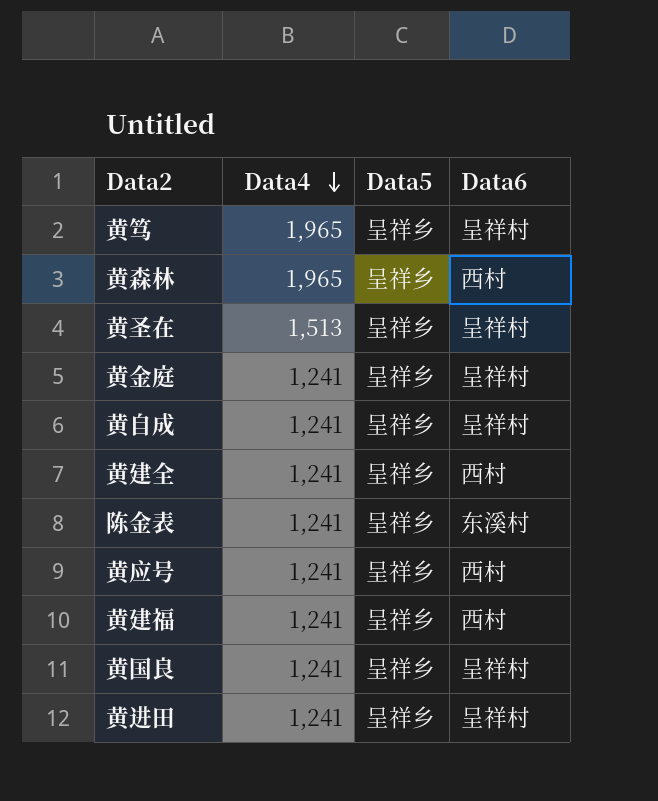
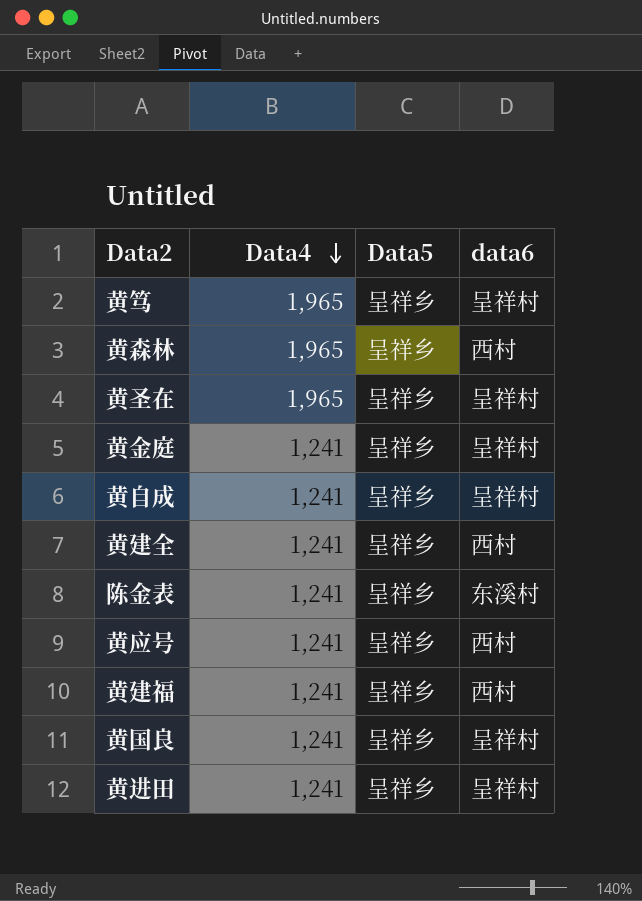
column name: Data6 -> data6
黄圣在 | Data4: 1,513 -> 1,965

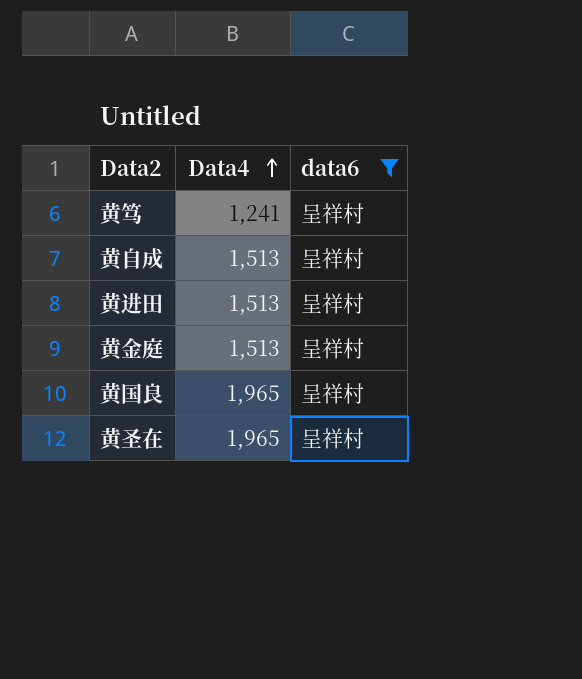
filter: none -> data6 = 呈祥村
row order: Data4 descending -> Data4 ascending
column Data5 | position: 3 -> none
黄笃 | Data4: 1,965 -> 1,241
黄自成 | Data4: 1,241 -> 1,513
黄进田 | Data4: 1,241 -> 1,513
黄金庭 | Data4: 1,241 -> 1,513
黄国良 | Data4: 1,241 -> 1,965

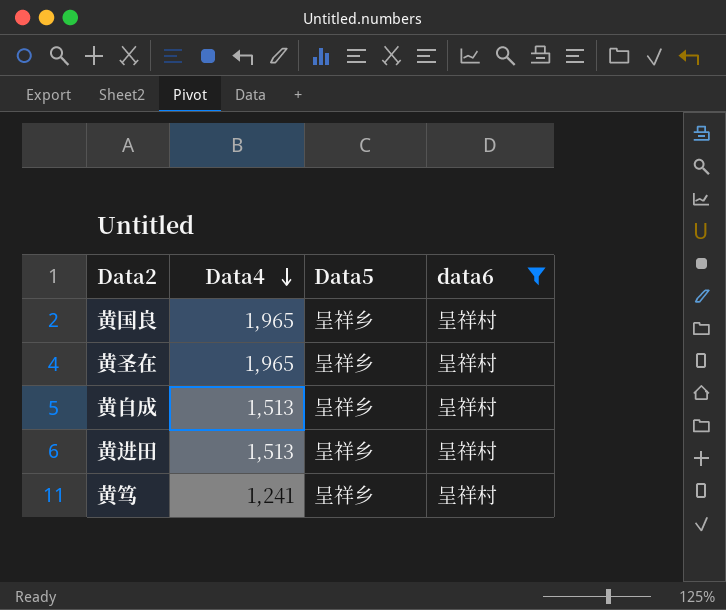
row order: Data4 ascending -> Data4 descending
column Data5 | position: none -> 3
row 黄金庭: 1,513 | 呈祥村 -> none

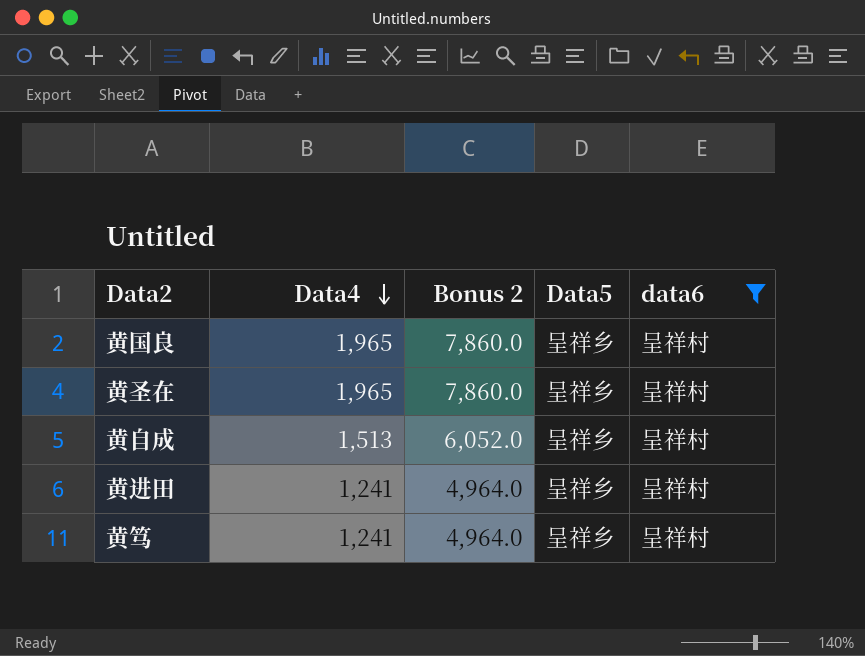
column Bonus 2 | formula: none -> [Data4] * 4
黄进田 | Data4: 1,513 -> 1,241

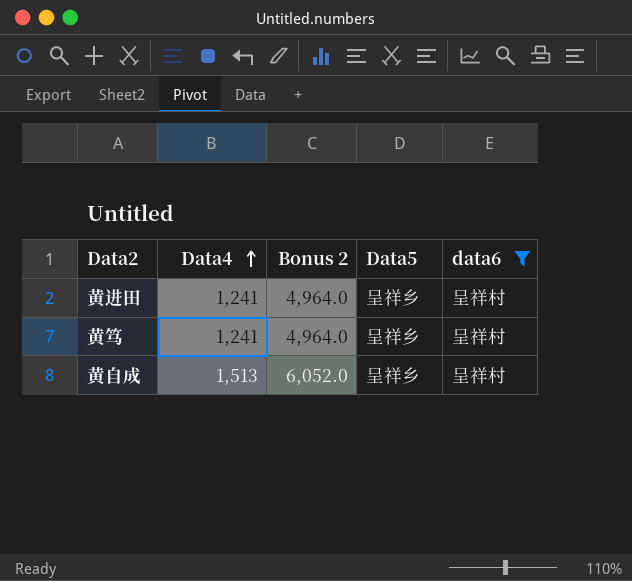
row order: Data4 descending -> Data4 ascending
row 黄国良: 1,965 | 7,860.0 | 呈祥乡 | 呈祥村 -> none
row 黄圣在: 1,965 | 7,860.0 | 呈祥乡 | 呈祥村 -> none

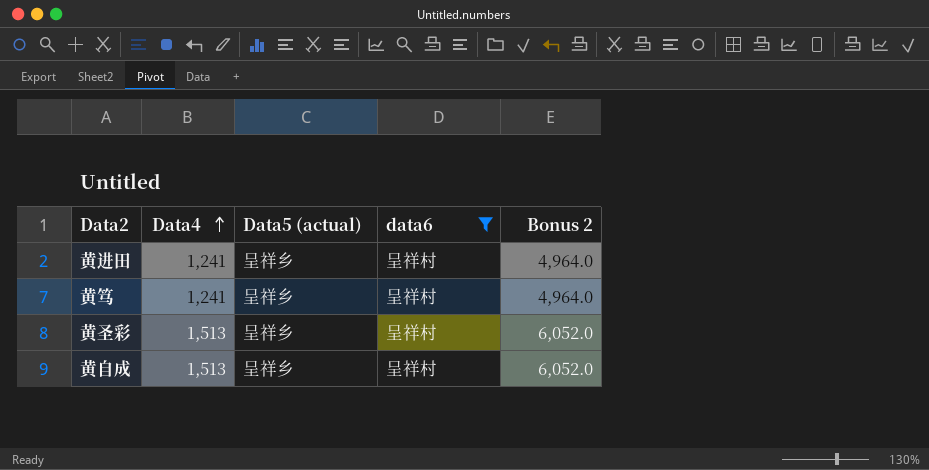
column name: Data5 -> Data5 (actual)
column Bonus 2 | position: 3 -> 5
row 黄圣彩: none -> 1,513 | 呈祥乡 | 呈祥村 | 6,052.0

